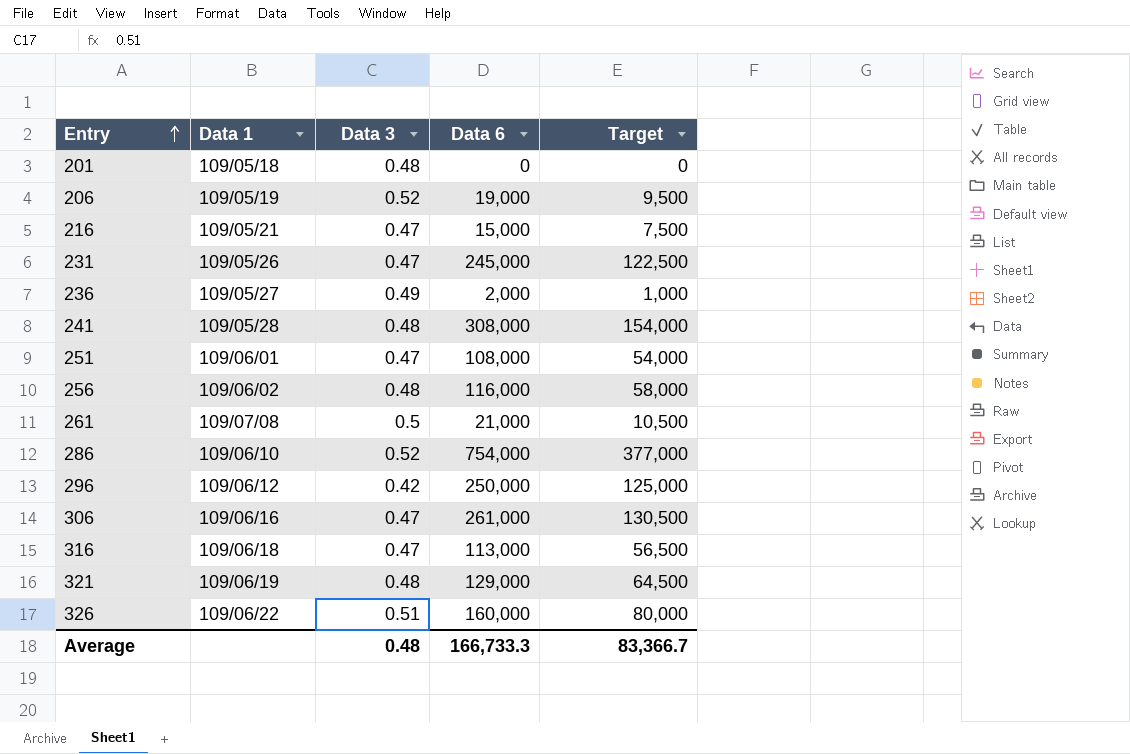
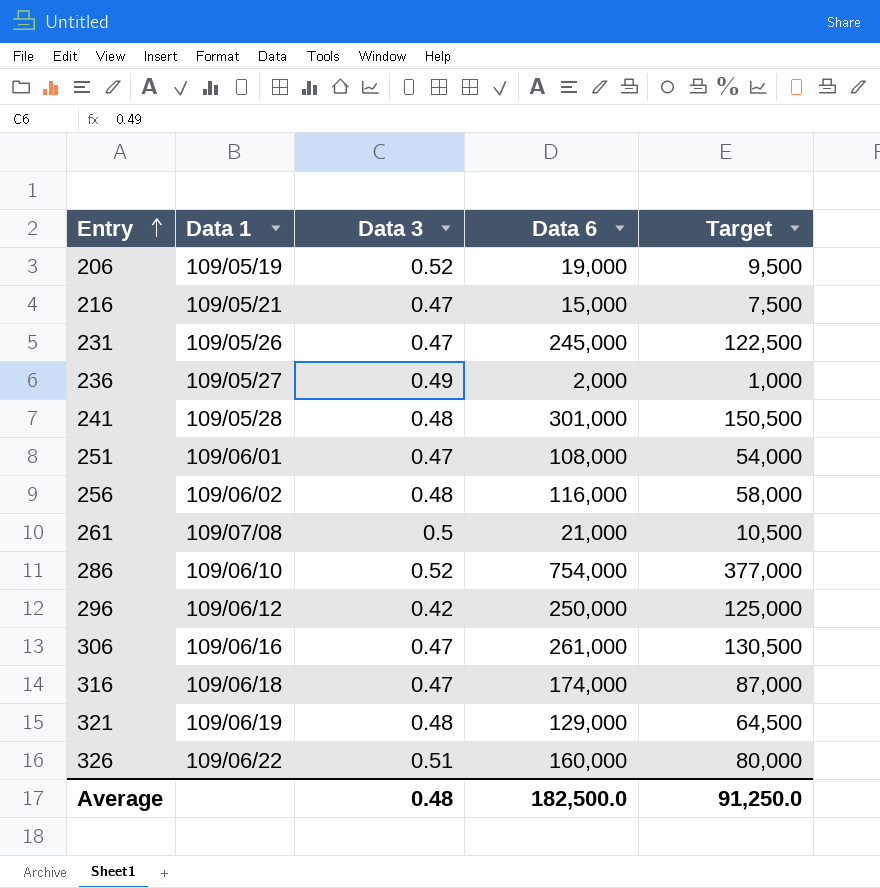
row 201: 109/05/18 | 0.48 | 0 | 0 -> none
241 | Data 6: 308,000 -> 301,000
241 | Target: 154,000 -> 150,500
316 | Data 6: 113,000 -> 174,000
316 | Target: 56,500 -> 87,000
Average | Data 6: 166,733.3 -> 182,500.0
Average | Target: 83,366.7 -> 91,250.0

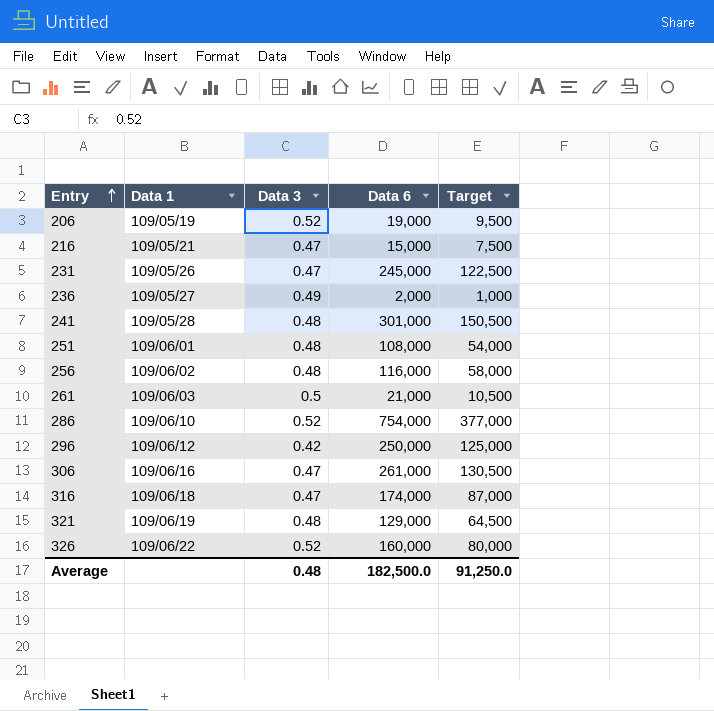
251 | Data 3: 0.47 -> 0.48
261 | Data 1: 109/07/08 -> 109/06/03
326 | Data 3: 0.51 -> 0.52

